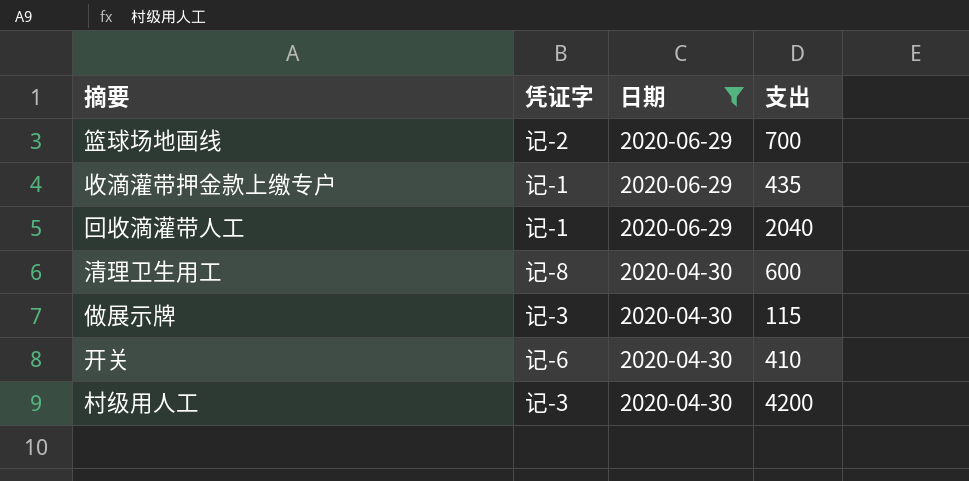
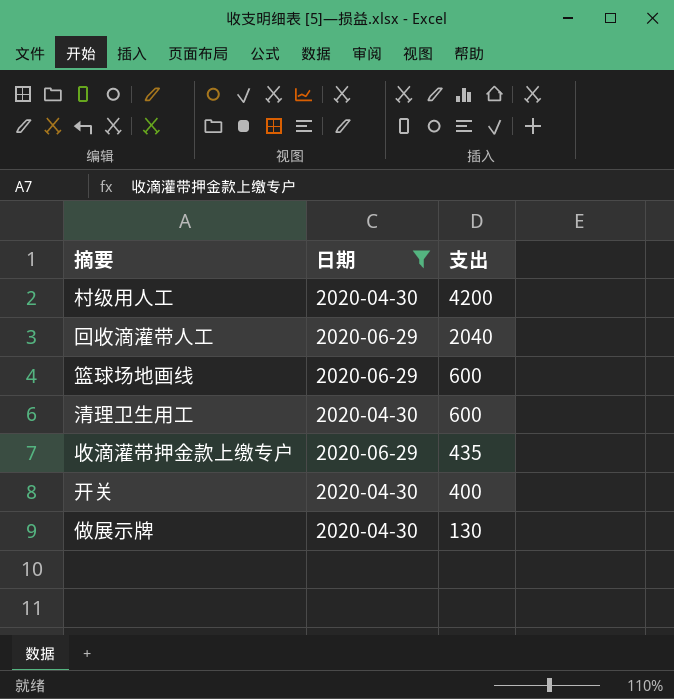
row order: 日期 descending -> 支出 descending
column 凭证字 | position: 2 -> none
篮球场地画线 | 支出: 700 -> 600
开关 | 支出: 410 -> 400
做展示牌 | 支出: 115 -> 130

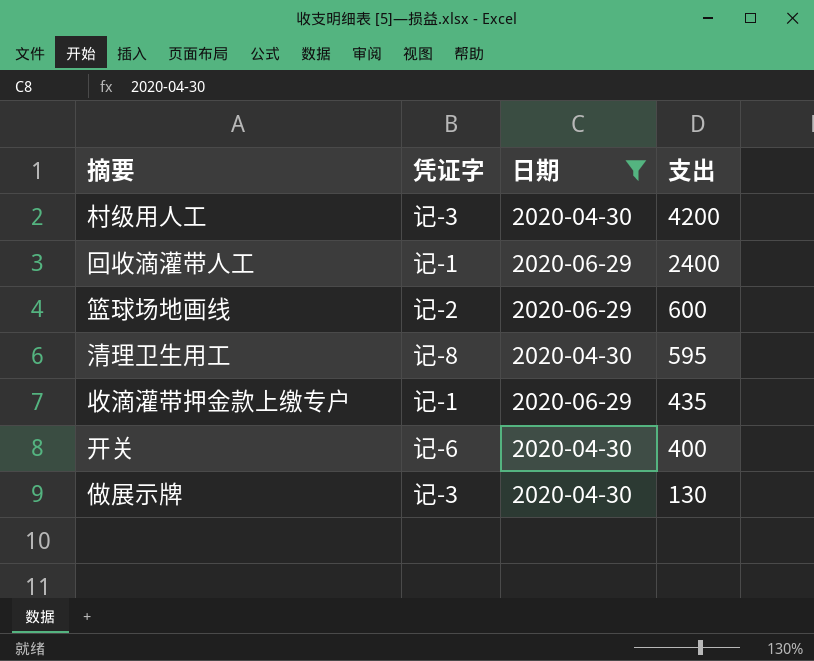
column 凭证字 | position: none -> 2
回收滴灌带人工 | 支出: 2040 -> 2400
清理卫生用工 | 支出: 600 -> 595

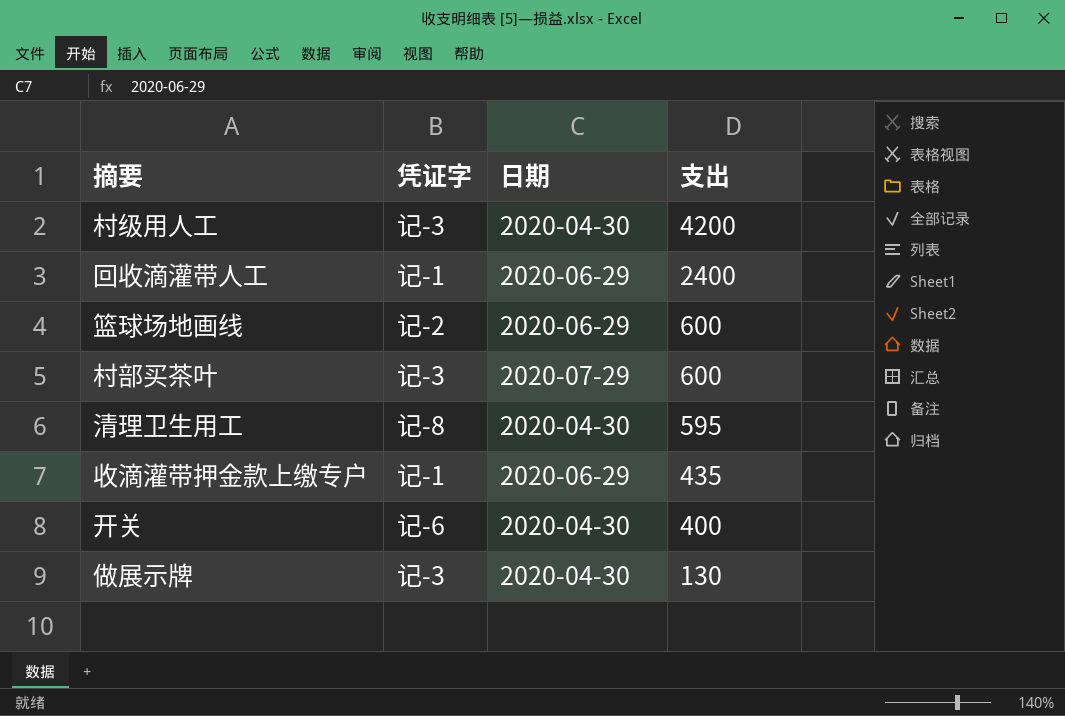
filter: 日期 != 2020-07-29 -> none

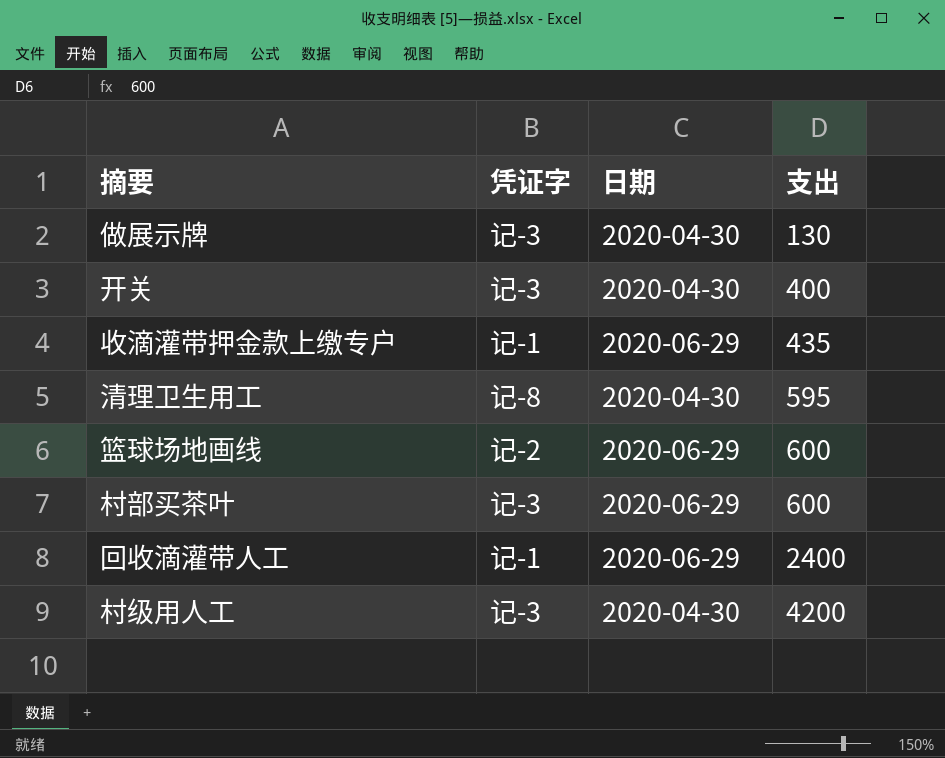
row order: 支出 descending -> 支出 ascending
开关 | 凭证字: 记-6 -> 记-3
村部买茶叶 | 日期: 2020-07-29 -> 2020-06-29

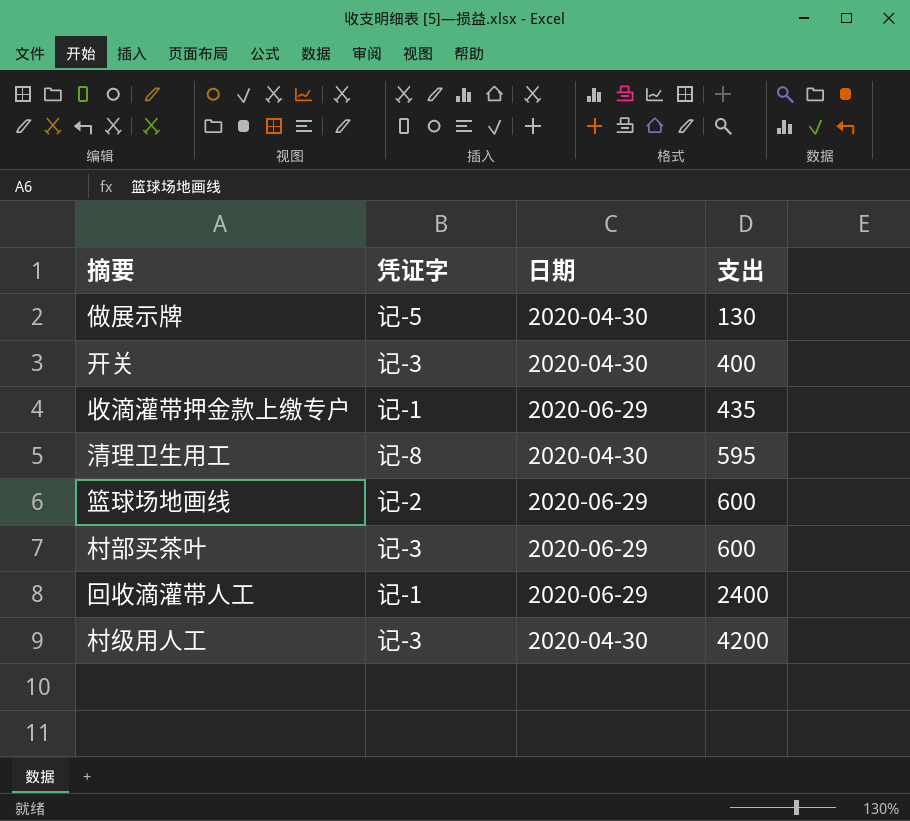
做展示牌 | 凭证字: 记-3 -> 记-5

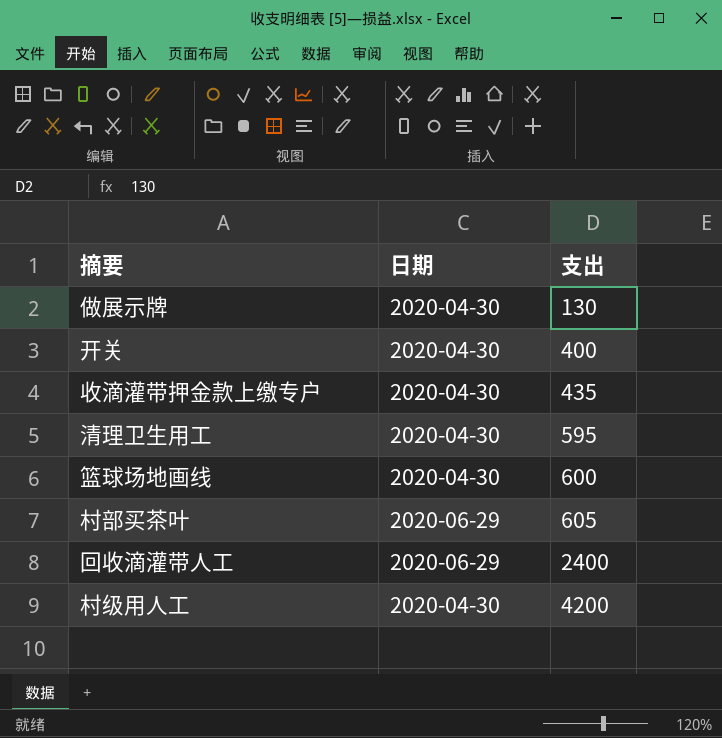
column 凭证字 | position: 2 -> none
收滴灌带押金款上缴专户 | 日期: 2020-06-29 -> 2020-04-30
篮球场地画线 | 日期: 2020-06-29 -> 2020-04-30
村部买茶叶 | 支出: 600 -> 605

